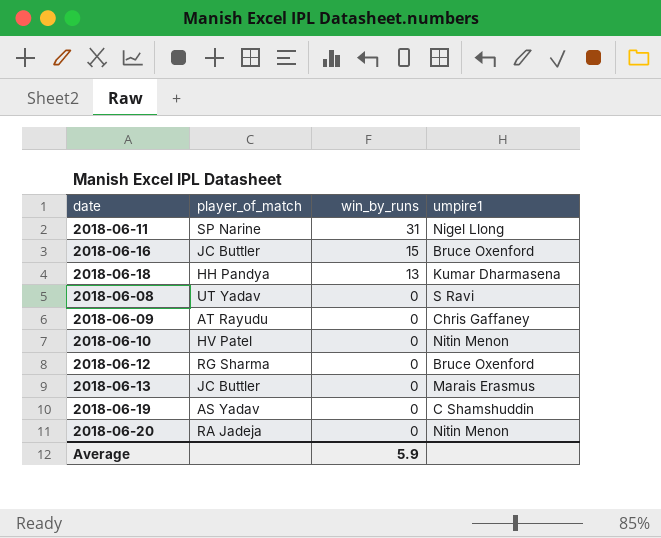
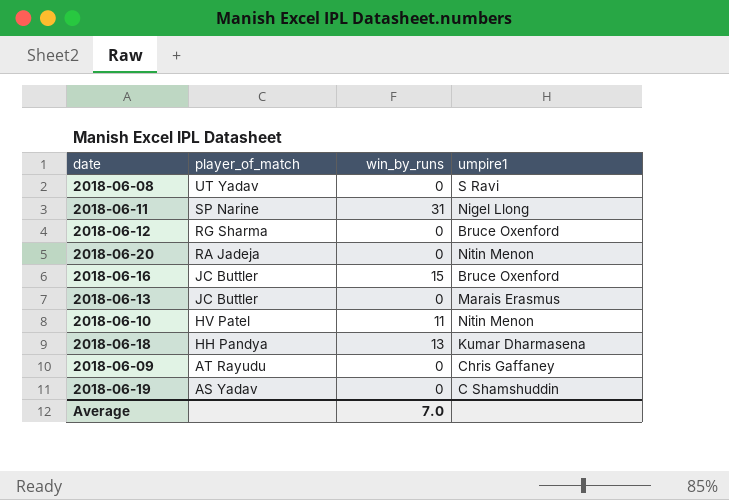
row order: win_by_runs descending -> player_of_match descending
2018-06-10 | win_by_runs: 0 -> 11
Average | win_by_runs: 5.9 -> 7.0

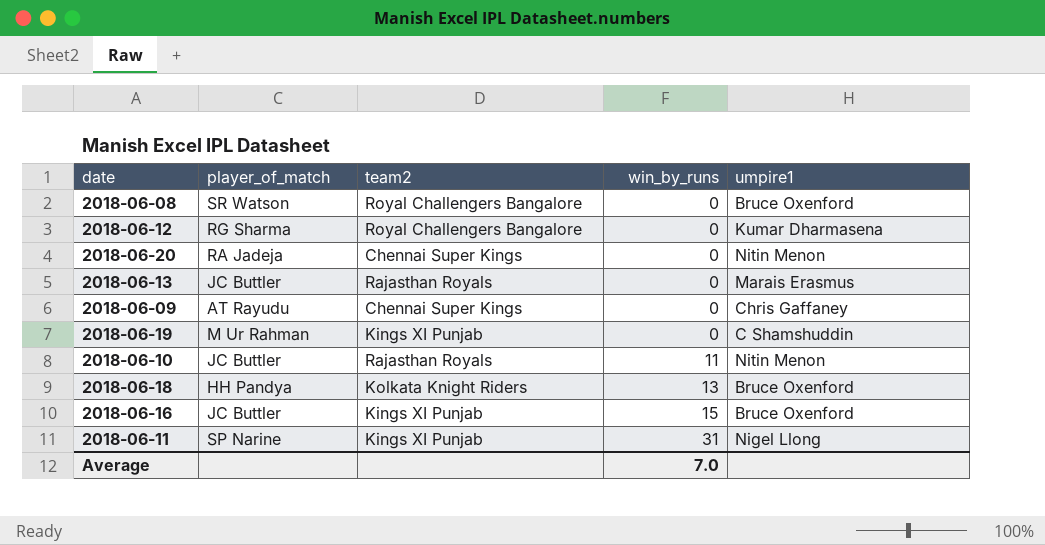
row order: player_of_match descending -> win_by_runs ascending
column team2 | position: none -> 3
2018-06-08 | player_of_match: UT Yadav -> SR Watson
2018-06-08 | umpire1: S Ravi -> Bruce Oxenford
2018-06-12 | umpire1: Bruce Oxenford -> Kumar Dharmasena
2018-06-19 | player_of_match: AS Yadav -> M Ur Rahman
2018-06-10 | player_of_match: HV Patel -> JC Buttler
2018-06-18 | umpire1: Kumar Dharmasena -> Bruce Oxenford

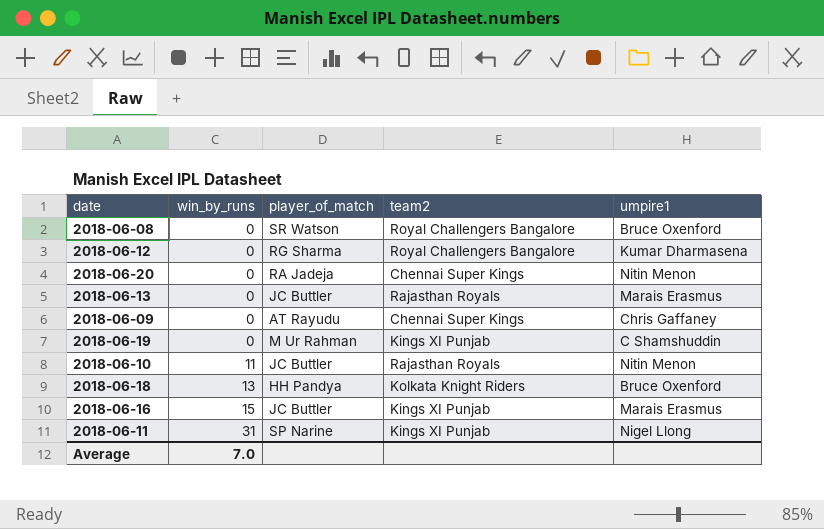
column win_by_runs | position: 4 -> 2
2018-06-16 | umpire1: Bruce Oxenford -> Marais Erasmus

